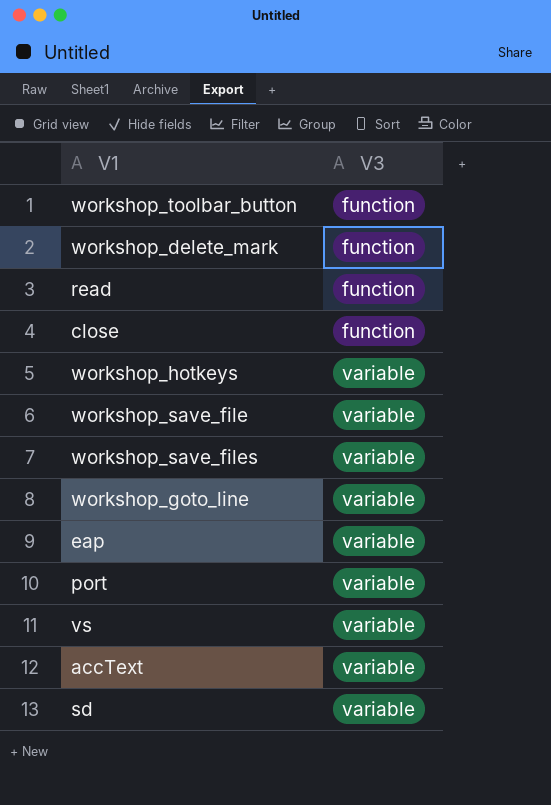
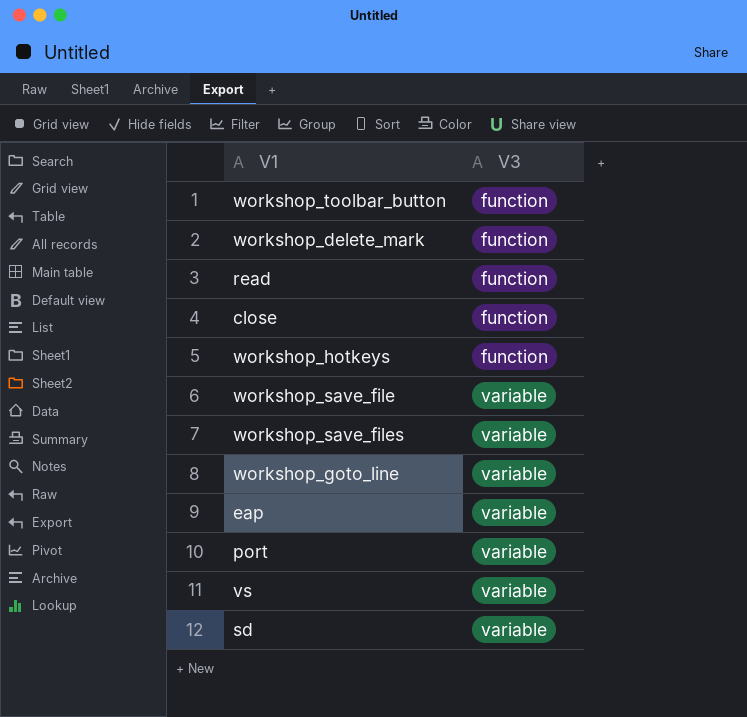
row accText: variable -> none
workshop_hotkeys | V3: variable -> function

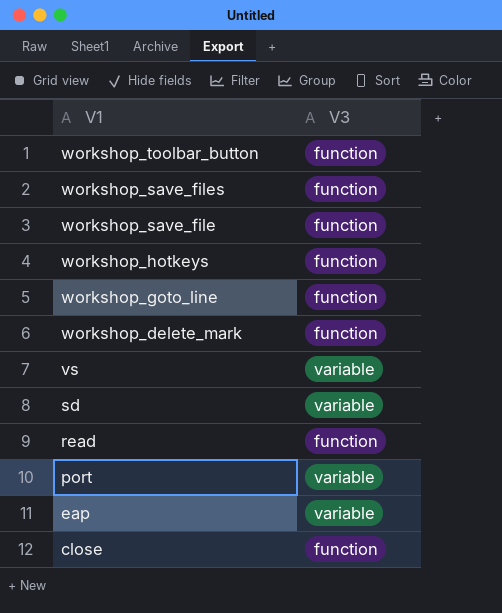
row order: V3 ascending -> V1 descending
workshop_save_files | V3: variable -> function
workshop_save_file | V3: variable -> function
workshop_goto_line | V3: variable -> function

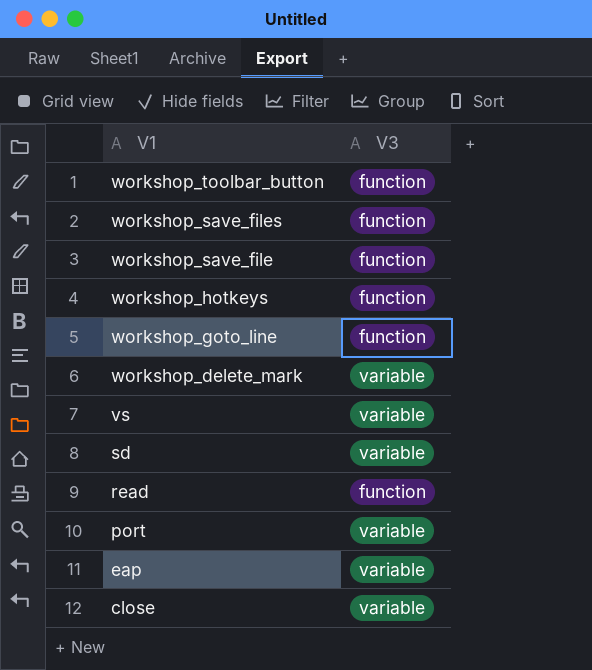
workshop_delete_mark | V3: function -> variable
close | V3: function -> variable

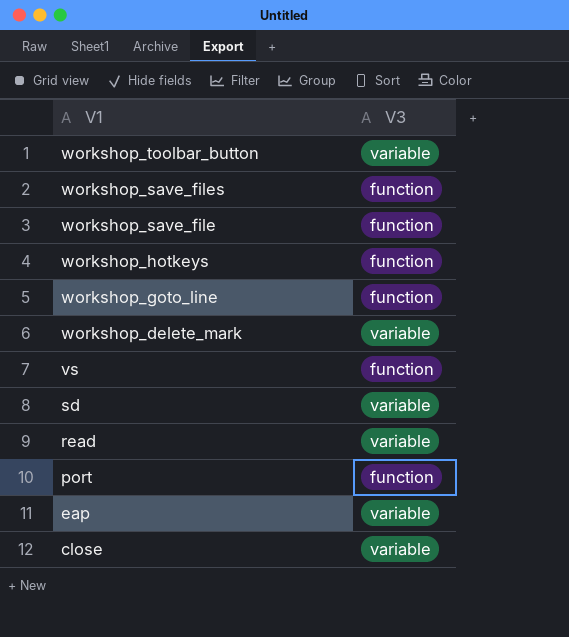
workshop_toolbar_button | V3: function -> variable
vs | V3: variable -> function
read | V3: function -> variable
port | V3: variable -> function

